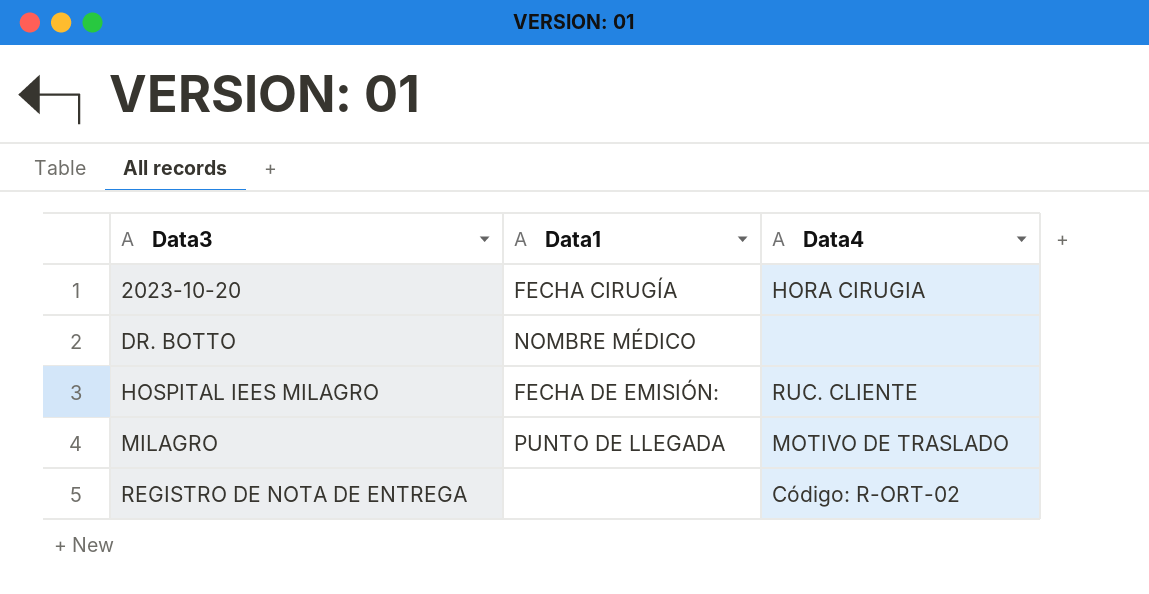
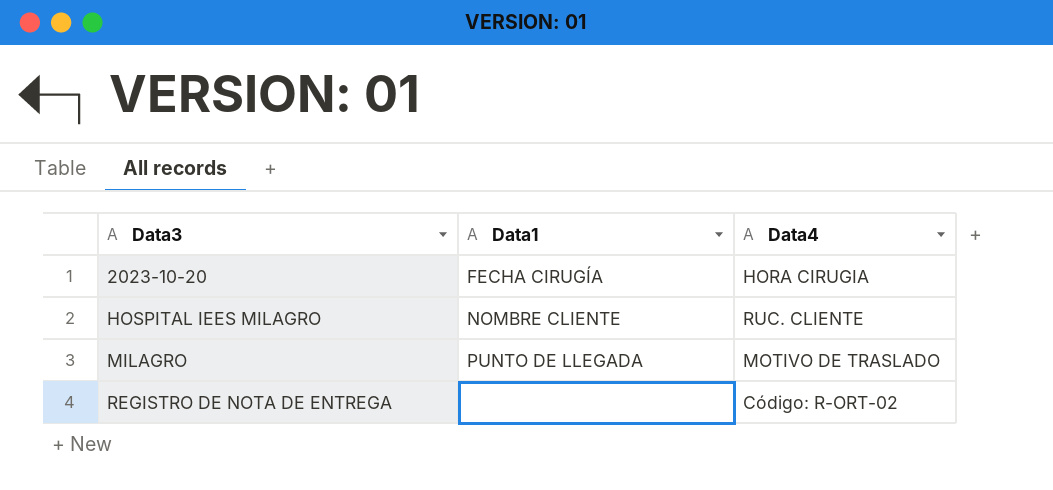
row DR. BOTTO: NOMBRE MÉDICO | none -> none
HOSPITAL IEES MILAGRO | Data1: FECHA DE EMISIÓN: -> NOMBRE CLIENTE

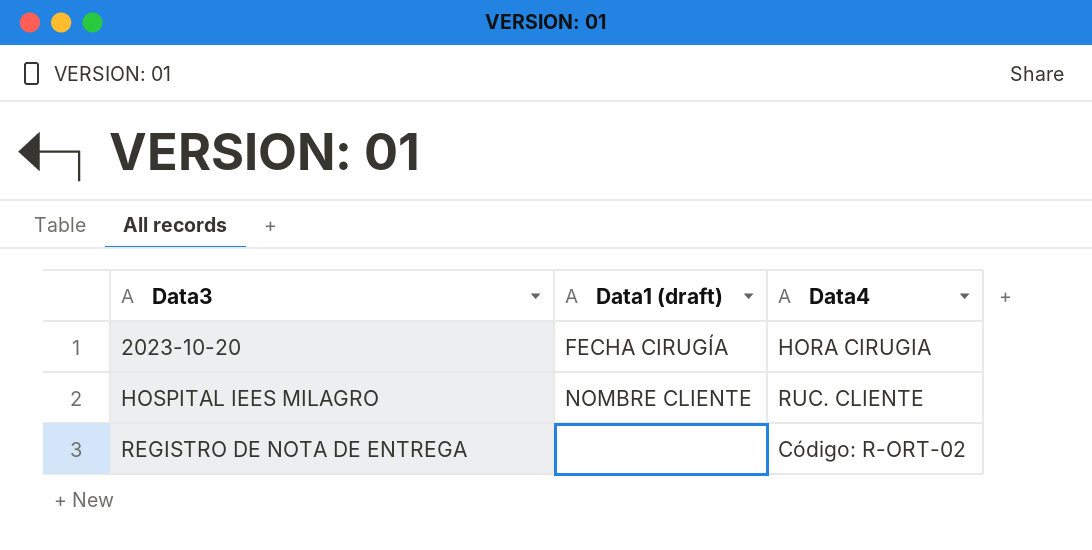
column name: Data1 -> Data1 (draft)
row MILAGRO: PUNTO DE LLEGADA | MOTIVO DE TRASLADO -> none

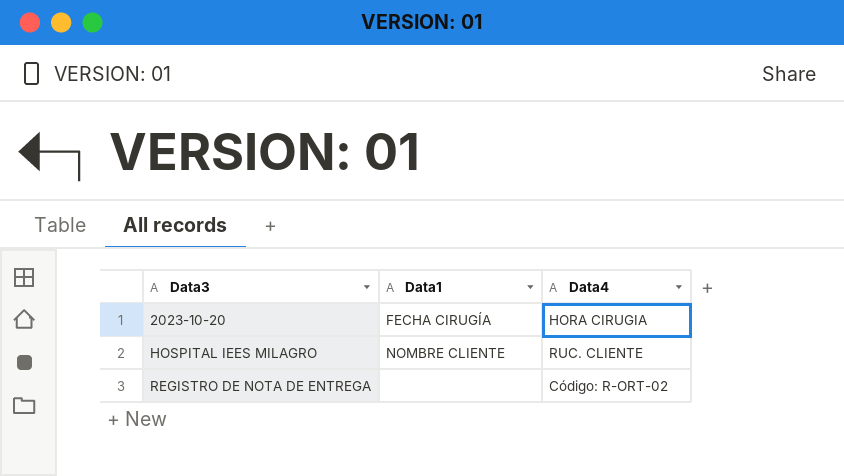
column name: Data1 (draft) -> Data1

